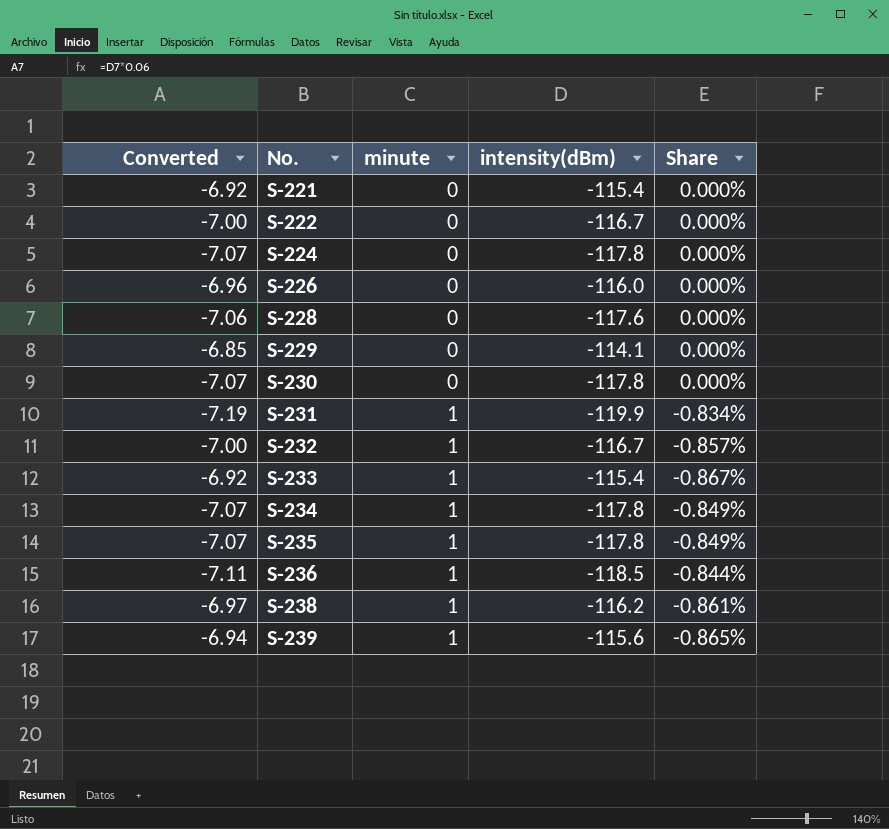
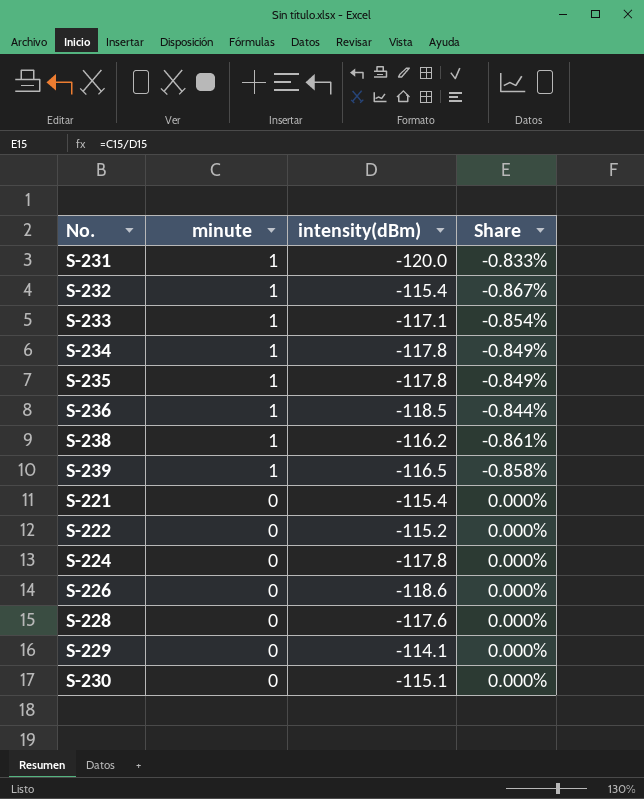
row order: No. ascending -> minute descending
column Converted | formula: [intensity(dBm)] * 0.06 -> none
S-231 | intensity(dBm): -119.9 -> -120.0
S-231 | Share: -0.834% -> -0.833%
S-232 | intensity(dBm): -116.7 -> -115.4
S-232 | Share: -0.857% -> -0.867%
S-233 | intensity(dBm): -115.4 -> -117.1
S-233 | Share: -0.867% -> -0.854%
S-239 | intensity(dBm): -115.6 -> -116.5
S-239 | Share: -0.865% -> -0.858%
S-222 | intensity(dBm): -116.7 -> -115.2
S-226 | intensity(dBm): -116.0 -> -118.6
S-230 | intensity(dBm): -117.8 -> -115.1

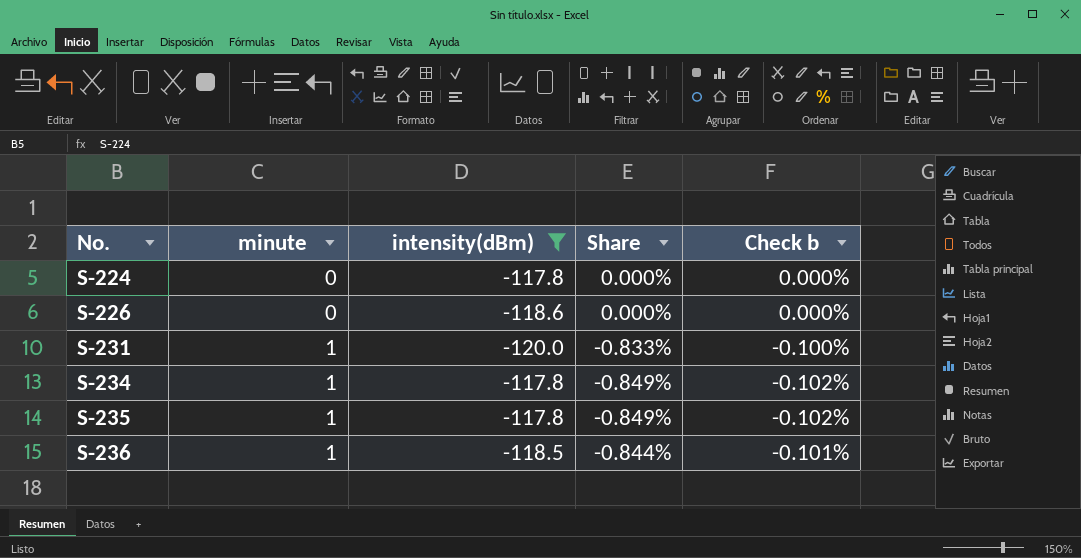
filter: none -> intensity(dBm) <= -117.8
row order: minute descending -> No. ascending
column Check b | formula: none -> [Share] * 0.12

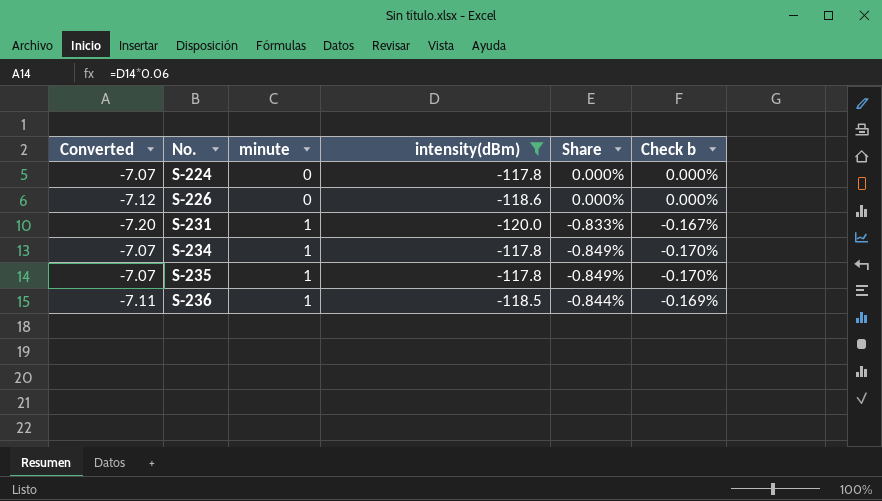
column Converted | formula: none -> [intensity(dBm)] * 0.06
column Check b | formula: [Share] * 0.12 -> [Share] * 0.2

